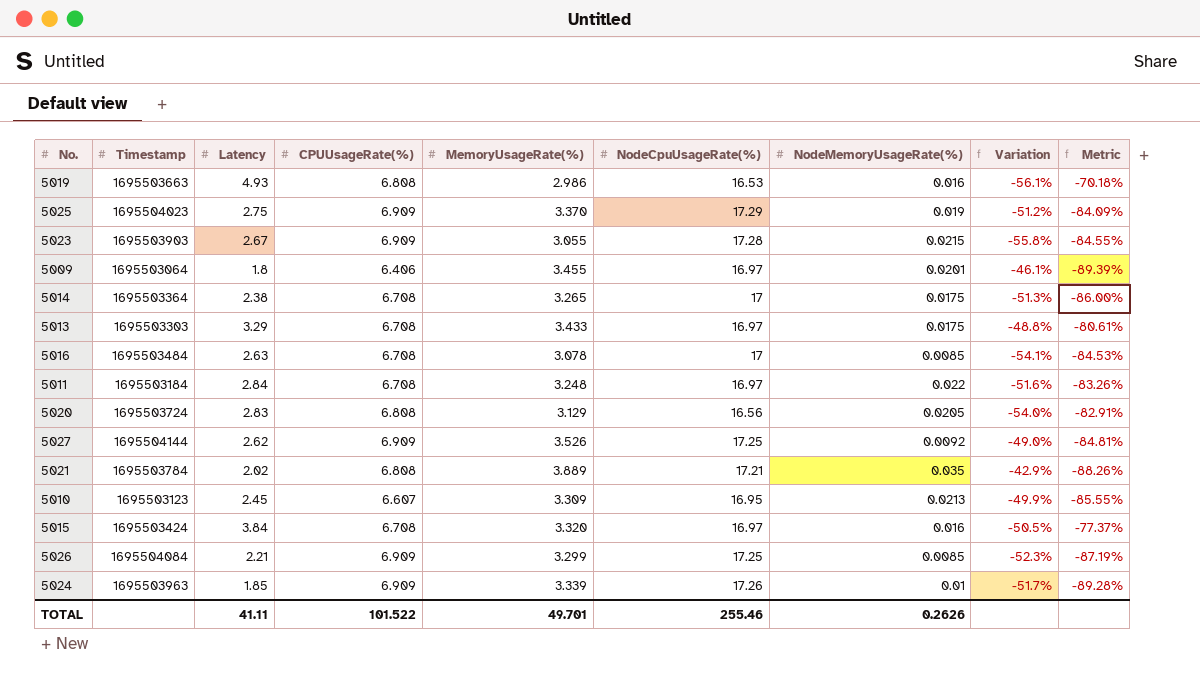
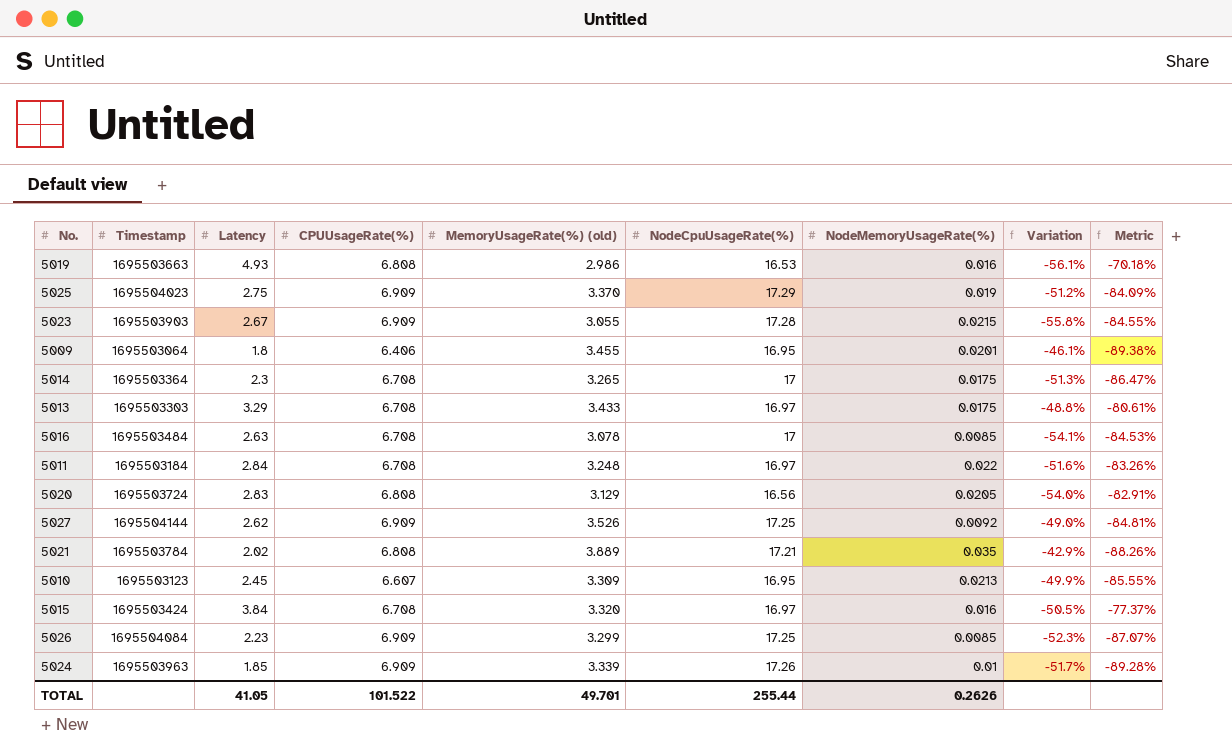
column name: MemoryUsageRate(%) -> MemoryUsageRate(%) (old)
5009 | NodeCpuUsageRate(%): 16.97 -> 16.95
5009 | Metric: -89.39% -> -89.38%
5014 | Latency: 2.38 -> 2.3
5014 | Metric: -86.00% -> -86.47%
5026 | Latency: 2.21 -> 2.23
5026 | Metric: -87.19% -> -87.07%
TOTAL | Latency: 41.11 -> 41.05
TOTAL | NodeCpuUsageRate(%): 255.46 -> 255.44

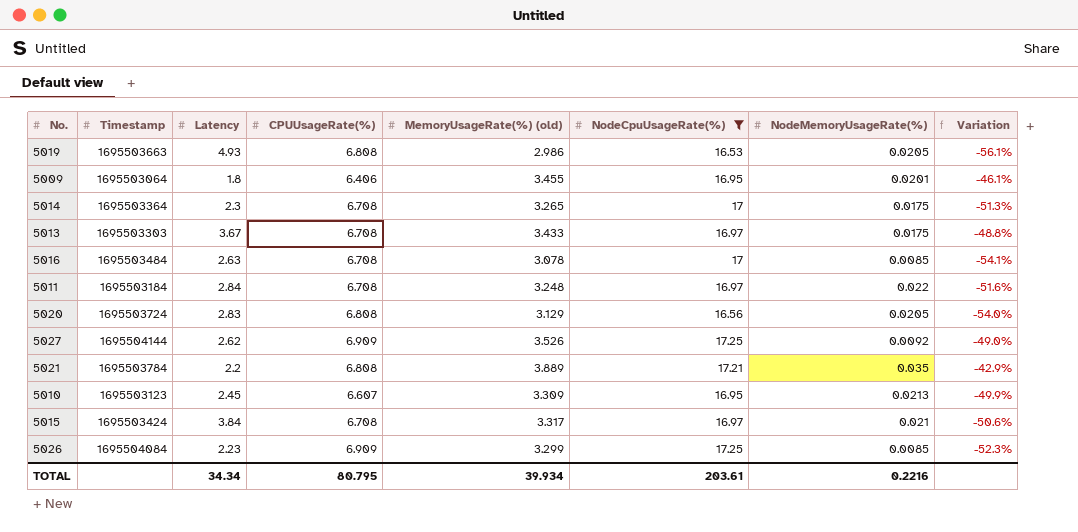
filter: none -> NodeCpuUsageRate(%) <= 17.25
column Metric | formula: ([Latency] - [NodeCpuUsageRate(%)]) / [NodeCpuUsageRate(%)] -> none
5019 | NodeMemoryUsageRate(%): 0.016 -> 0.0205
5013 | Latency: 3.29 -> 3.67
5021 | Latency: 2.02 -> 2.2
5015 | MemoryUsageRate(%) (old): 3.320 -> 3.317
5015 | NodeMemoryUsageRate(%): 0.016 -> 0.021
5015 | Variation: -50.5% -> -50.6%
TOTAL | Latency: 41.05 -> 34.34
TOTAL | CPUUsageRate(%): 101.522 -> 80.795
TOTAL | MemoryUsageRate(%) (old): 49.701 -> 39.934
TOTAL | NodeCpuUsageRate(%): 255.44 -> 203.61
TOTAL | NodeMemoryUsageRate(%): 0.2626 -> 0.2216

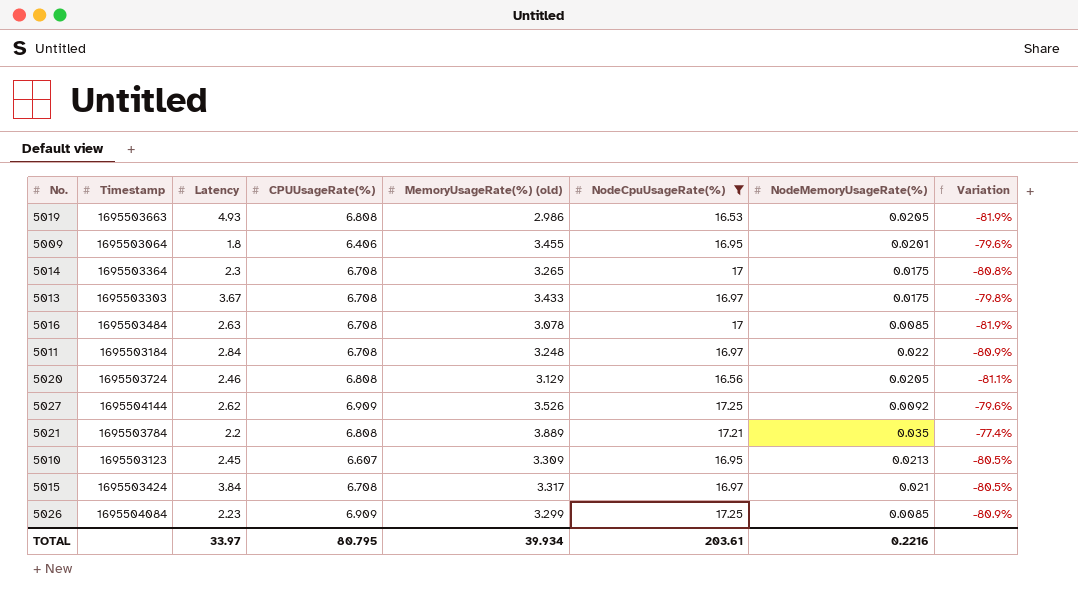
column Variation | formula: ([MemoryUsageRate(%) (old)] - [CPUUsageRate(%)]) / [CPUUsageRate(%)] -> ([MemoryUsageRate(%) (old)] - [NodeCpuUsageRate(%)]) / [NodeCpuUsageRate(%)]
5020 | Latency: 2.83 -> 2.46
TOTAL | Latency: 34.34 -> 33.97

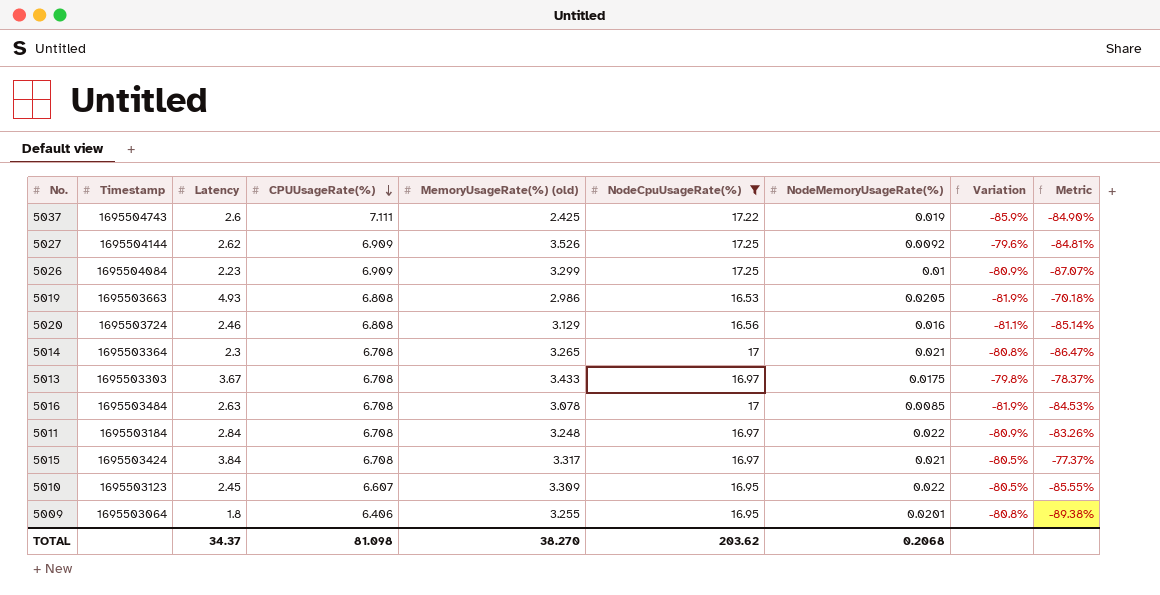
row order: none -> CPUUsageRate(%) descending
column Metric | formula: none -> ([Latency] - [NodeCpuUsageRate(%)]) / [NodeCpuUsageRate(%)]
row 5021: 1695503784 | 2.2 | 6.808 | 3.889 | 17.21 | 0.035 | -77.4% -> none
row 5037: none -> 1695504743 | 2.6 | 7.111 | 2.425 | 17.22 | 0.019 | -85.9% | -84.90%
5026 | NodeMemoryUsageRate(%): 0.0085 -> 0.01
5020 | NodeMemoryUsageRate(%): 0.0205 -> 0.016
5014 | NodeMemoryUsageRate(%): 0.0175 -> 0.021
5010 | NodeMemoryUsageRate(%): 0.0213 -> 0.022
5009 | MemoryUsageRate(%) (old): 3.455 -> 3.255
5009 | Variation: -79.6% -> -80.8%
TOTAL | Latency: 33.97 -> 34.37
TOTAL | CPUUsageRate(%): 80.795 -> 81.098
TOTAL | MemoryUsageRate(%) (old): 39.934 -> 38.270
TOTAL | NodeCpuUsageRate(%): 203.61 -> 203.62
TOTAL | NodeMemoryUsageRate(%): 0.2216 -> 0.2068

